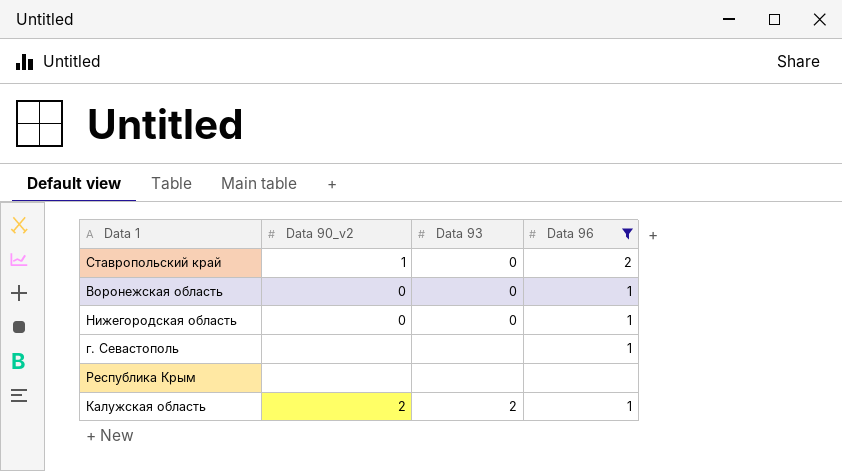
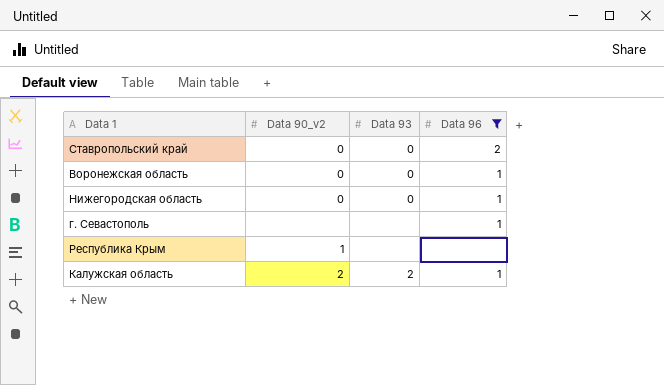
Ставропольский край | Data 90_v2: 1 -> 0
Республика Крым | Data 90_v2: none -> 1

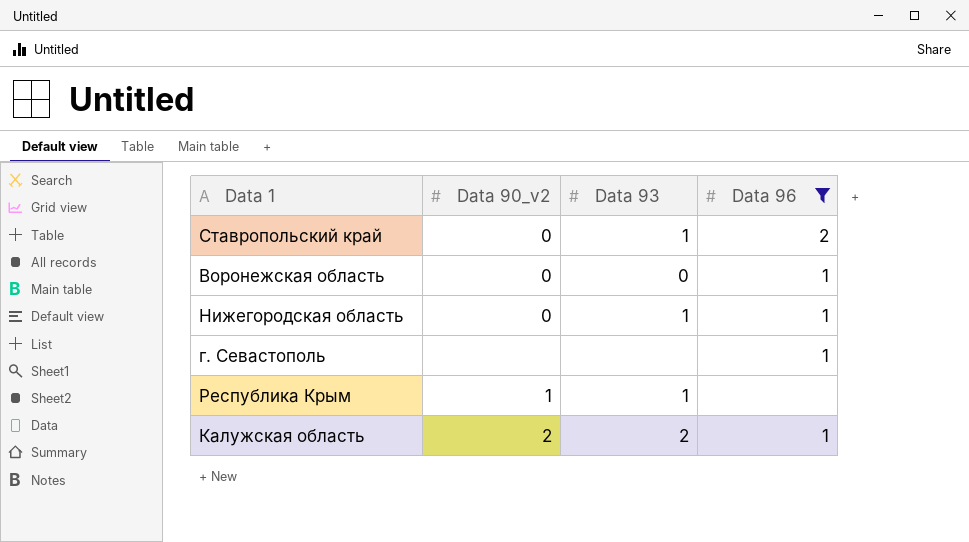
Ставропольский край | Data 93: 0 -> 1
Нижегородская область | Data 93: 0 -> 1
Республика Крым | Data 93: none -> 1

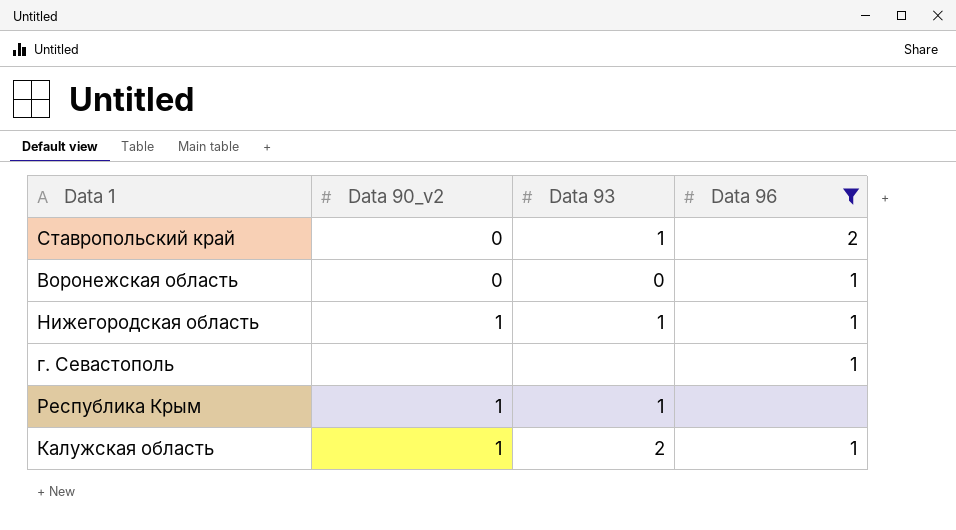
Нижегородская область | Data 90_v2: 0 -> 1
Калужская область | Data 90_v2: 2 -> 1

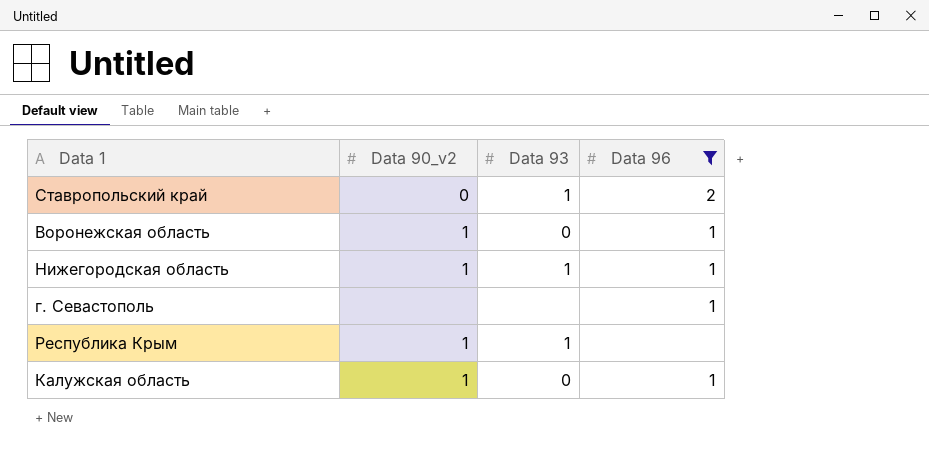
Воронежская область | Data 90_v2: 0 -> 1
Калужская область | Data 93: 2 -> 0

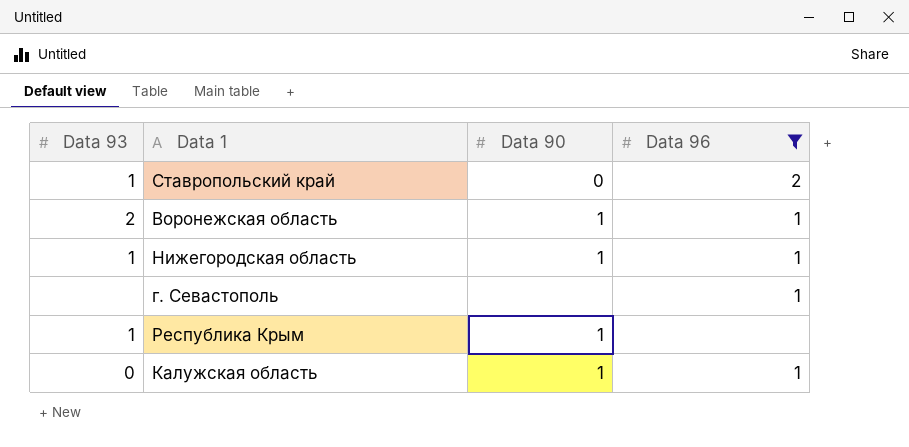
column Data 93 | position: 3 -> 1
column name: Data 90_v2 -> Data 90
Воронежская область | Data 93: 0 -> 2

